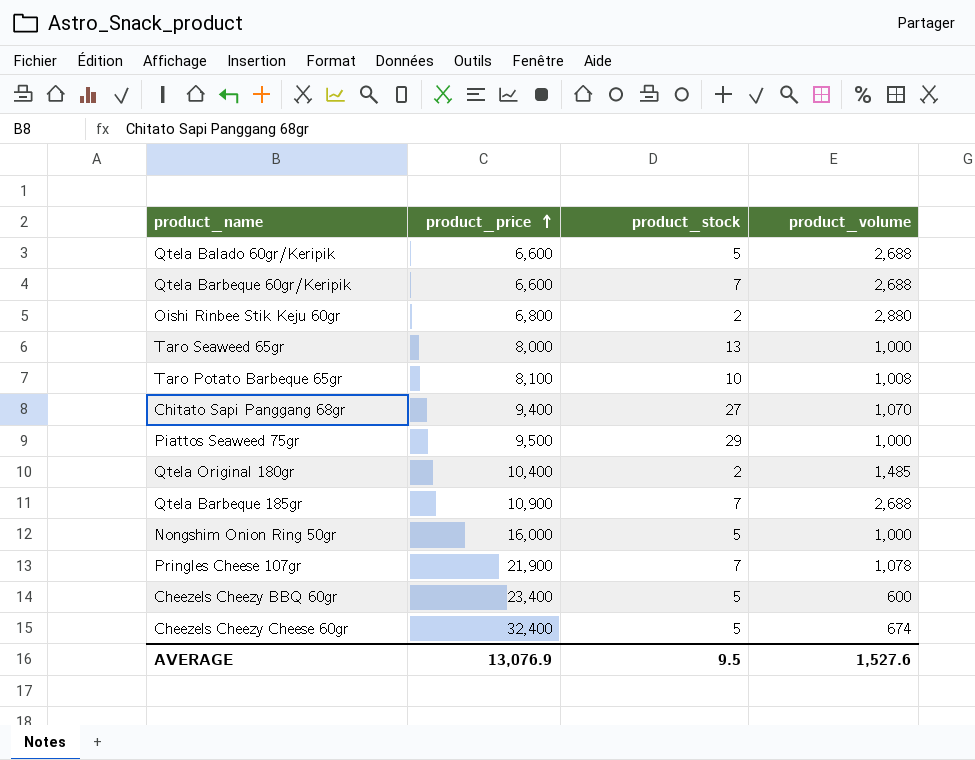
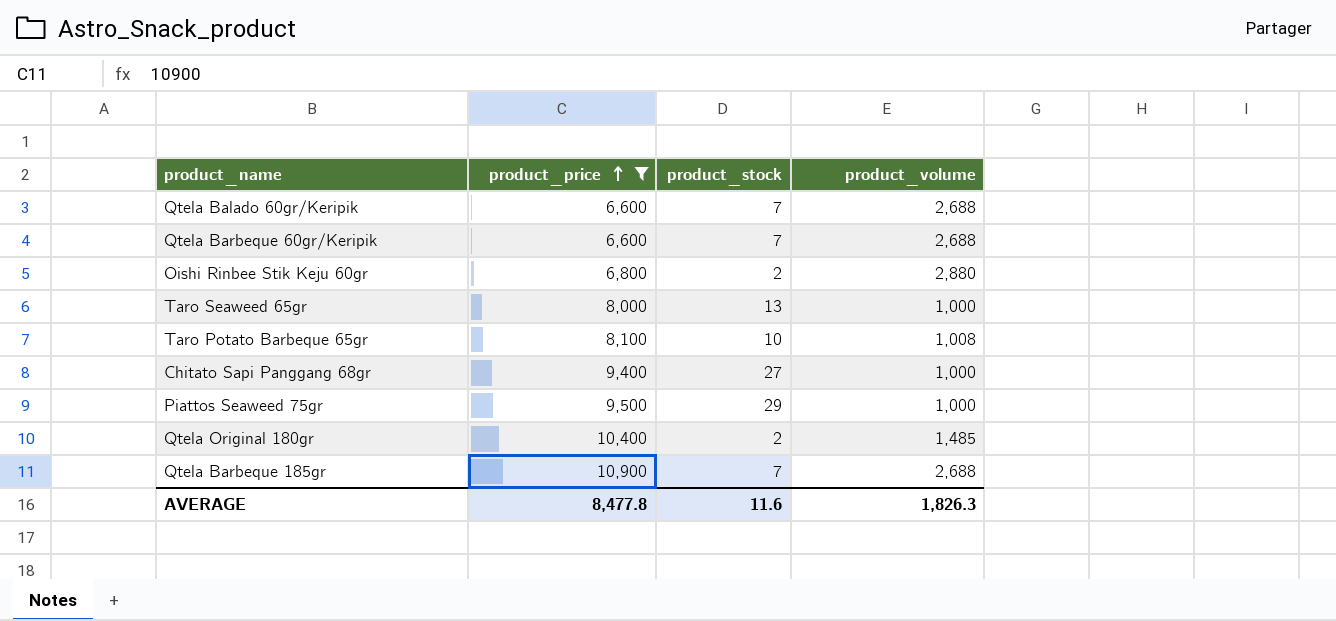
filter: none -> product_price <= 10,900
Qtela Balado 60gr/Keripik | product_stock: 5 -> 7
Chitato Sapi Panggang 68gr | product_volume: 1,070 -> 1,000
AVERAGE | product_price: 13,076.9 -> 8,477.8
AVERAGE | product_stock: 9.5 -> 11.6
AVERAGE | product_volume: 1,527.6 -> 1,826.3

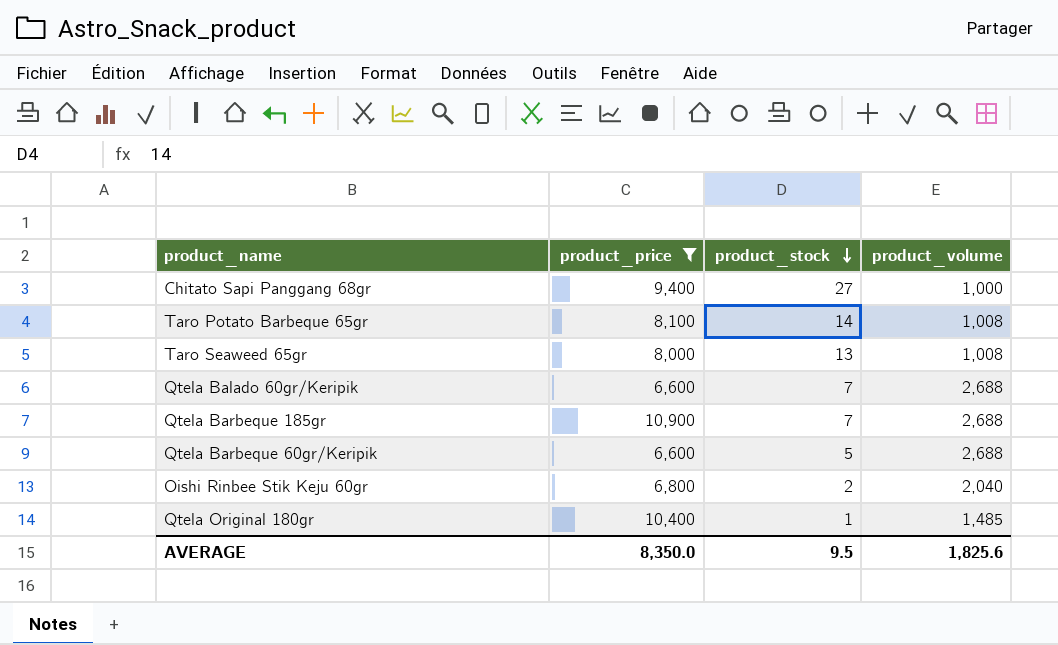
row order: product_price ascending -> product_stock descending
row Piattos Seaweed 75gr: 9,500 | 29 | 1,000 -> none
Taro Potato Barbeque 65gr | product_stock: 10 -> 14
Taro Seaweed 65gr | product_volume: 1,000 -> 1,008
Qtela Barbeque 60gr/Keripik | product_stock: 7 -> 5
Oishi Rinbee Stik Keju 60gr | product_volume: 2,880 -> 2,040
Qtela Original 180gr | product_stock: 2 -> 1
AVERAGE | product_price: 8,477.8 -> 8,350.0
AVERAGE | product_stock: 11.6 -> 9.5
AVERAGE | product_volume: 1,826.3 -> 1,825.6

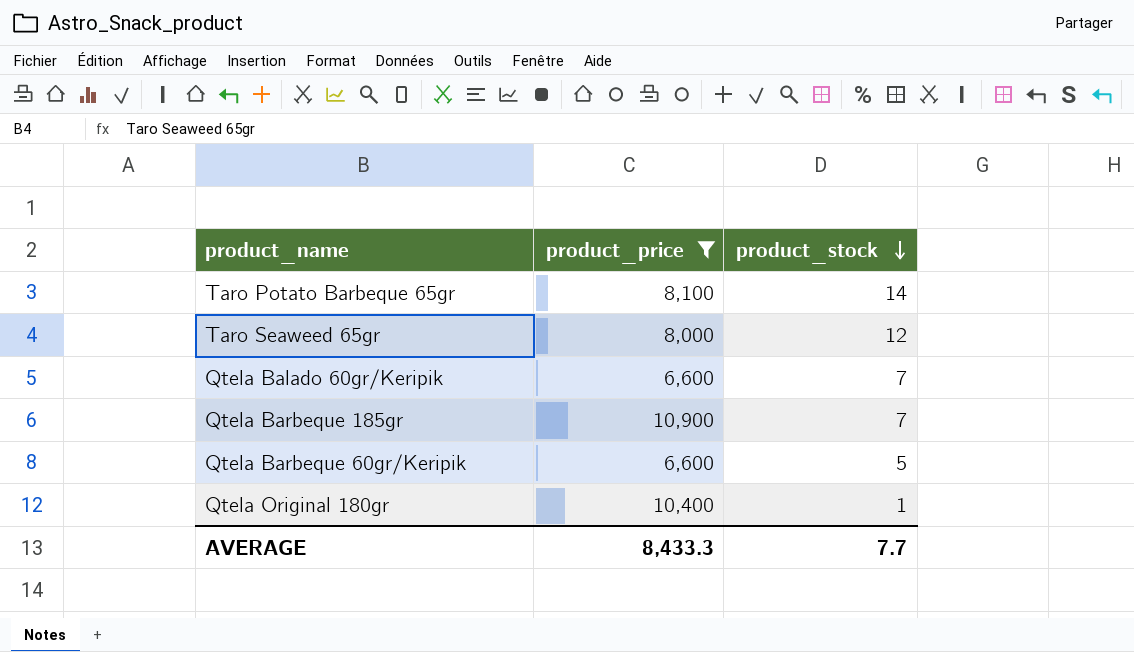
column product_volume | position: 4 -> none
row Chitato Sapi Panggang 68gr: 9,400 | 27 | 1,000 -> none
row Oishi Rinbee Stik Keju 60gr: 6,800 | 2 | 2,040 -> none
Taro Seaweed 65gr | product_stock: 13 -> 12
AVERAGE | product_price: 8,350.0 -> 8,433.3
AVERAGE | product_stock: 9.5 -> 7.7

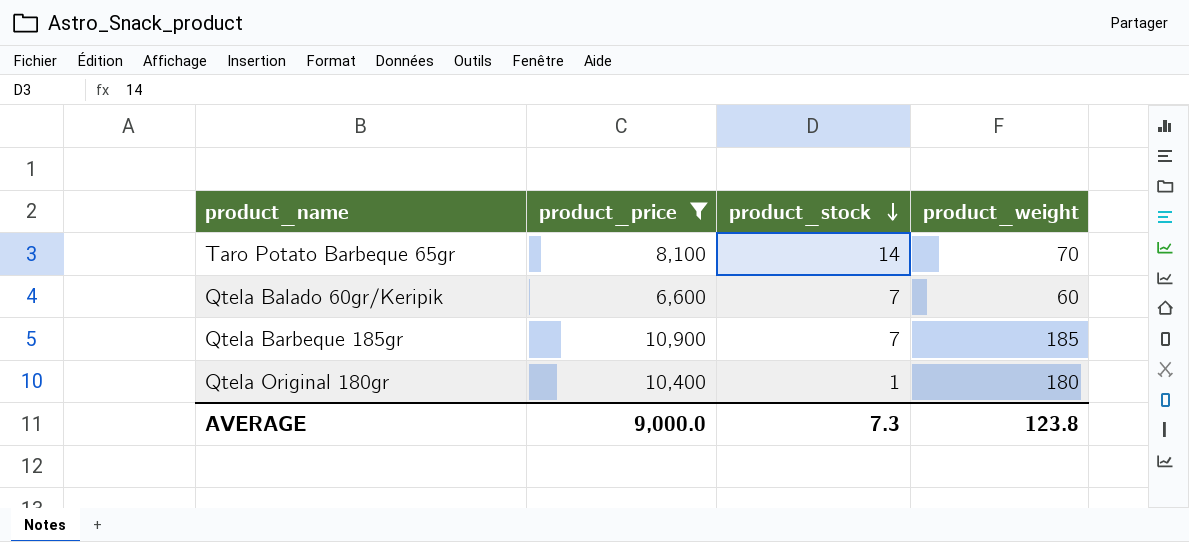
column product_weight | position: none -> 4
row Taro Seaweed 65gr: 8,000 | 12 -> none
row Qtela Barbeque 60gr/Keripik: 6,600 | 5 -> none
AVERAGE | product_price: 8,433.3 -> 9,000.0
AVERAGE | product_stock: 7.7 -> 7.3

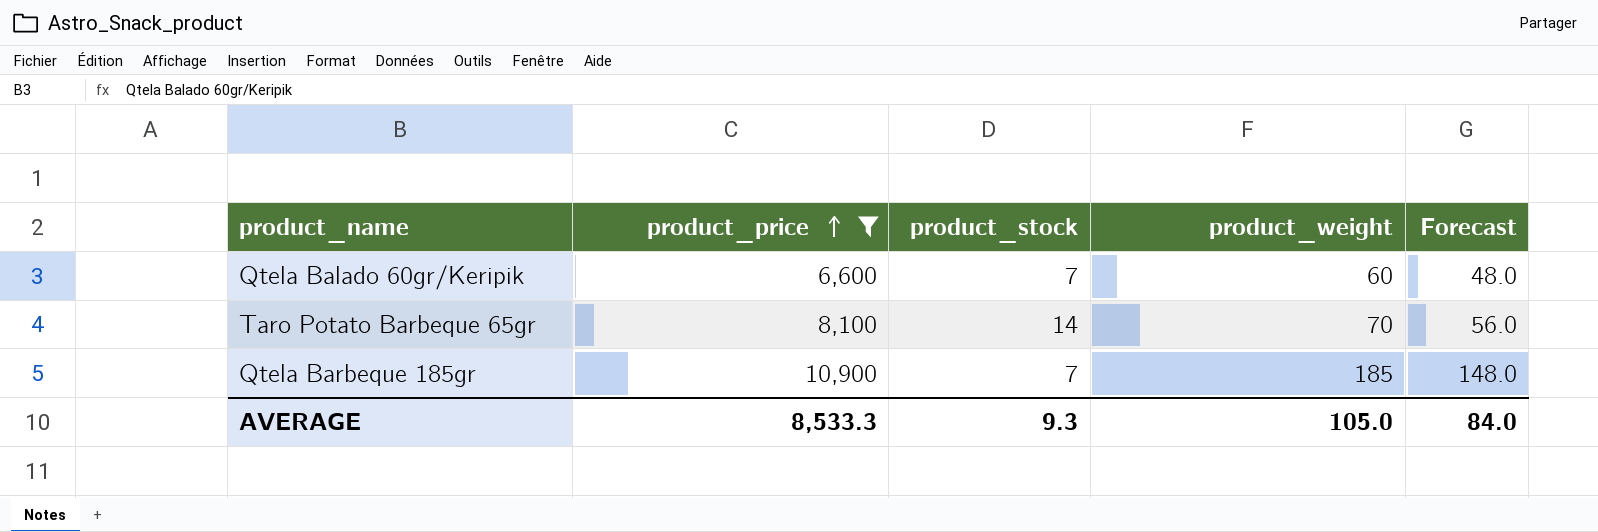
row order: product_stock descending -> product_price ascending
column Forecast | formula: none -> [product_weight] * 0.8
row Qtela Original 180gr: 10,400 | 1 | 180 -> none
AVERAGE | product_price: 9,000.0 -> 8,533.3
AVERAGE | product_stock: 7.3 -> 9.3
AVERAGE | product_weight: 123.8 -> 105.0

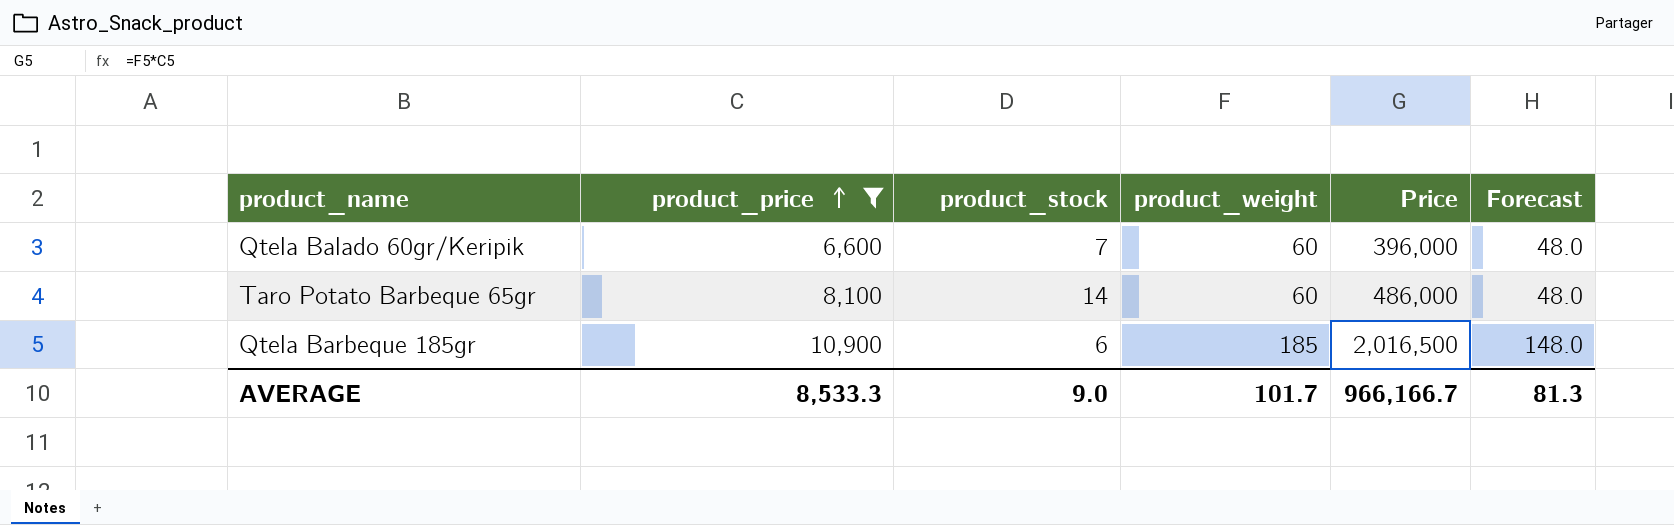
column Price | formula: none -> [product_price] * [product_weight]
Taro Potato Barbeque 65gr | product_weight: 70 -> 60
Taro Potato Barbeque 65gr | Forecast: 56.0 -> 48.0
Qtela Barbeque 185gr | product_stock: 7 -> 6
AVERAGE | product_stock: 9.3 -> 9.0
AVERAGE | product_weight: 105.0 -> 101.7
AVERAGE | Forecast: 84.0 -> 81.3

